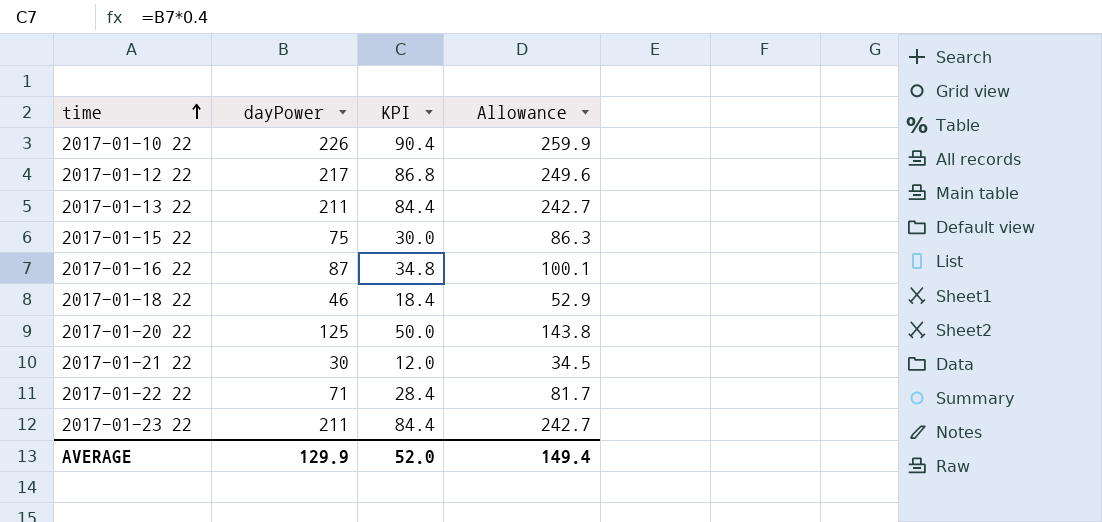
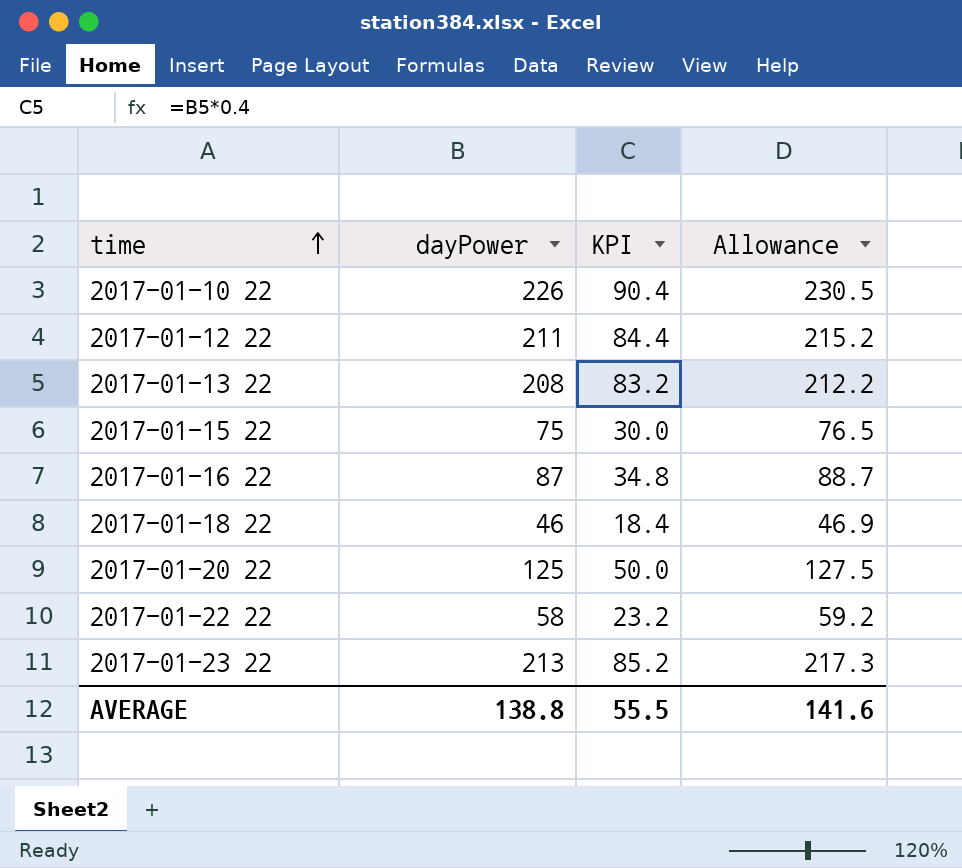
column Allowance | formula: [dayPower] * 1.15 -> [dayPower] * 1.02
row 2017-01-21 22: 30 | 12.0 | 34.5 -> none
2017-01-12 22 | dayPower: 217 -> 211
2017-01-12 22 | KPI: 86.8 -> 84.4
2017-01-13 22 | dayPower: 211 -> 208
2017-01-13 22 | KPI: 84.4 -> 83.2
2017-01-22 22 | dayPower: 71 -> 58
2017-01-22 22 | KPI: 28.4 -> 23.2
2017-01-23 22 | dayPower: 211 -> 213
2017-01-23 22 | KPI: 84.4 -> 85.2
AVERAGE | dayPower: 129.9 -> 138.8
AVERAGE | KPI: 52.0 -> 55.5
AVERAGE | Allowance: 149.4 -> 141.6

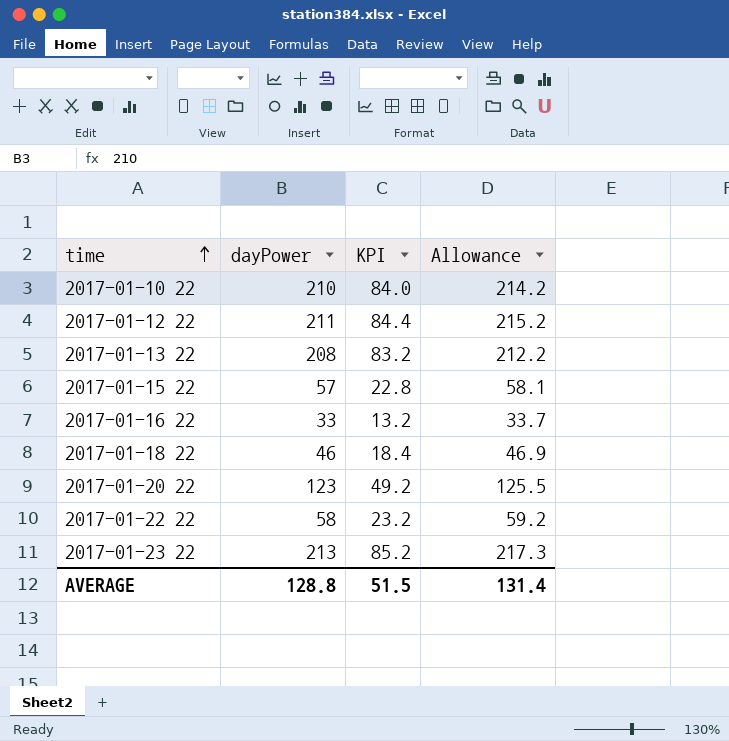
2017-01-10 22 | dayPower: 226 -> 210
2017-01-10 22 | KPI: 90.4 -> 84.0
2017-01-10 22 | Allowance: 230.5 -> 214.2
2017-01-15 22 | dayPower: 75 -> 57
2017-01-15 22 | KPI: 30.0 -> 22.8
2017-01-15 22 | Allowance: 76.5 -> 58.1
2017-01-16 22 | dayPower: 87 -> 33
2017-01-16 22 | KPI: 34.8 -> 13.2
2017-01-16 22 | Allowance: 88.7 -> 33.7
2017-01-20 22 | dayPower: 125 -> 123
2017-01-20 22 | KPI: 50.0 -> 49.2
2017-01-20 22 | Allowance: 127.5 -> 125.5
AVERAGE | dayPower: 138.8 -> 128.8
AVERAGE | KPI: 55.5 -> 51.5
AVERAGE | Allowance: 141.6 -> 131.4

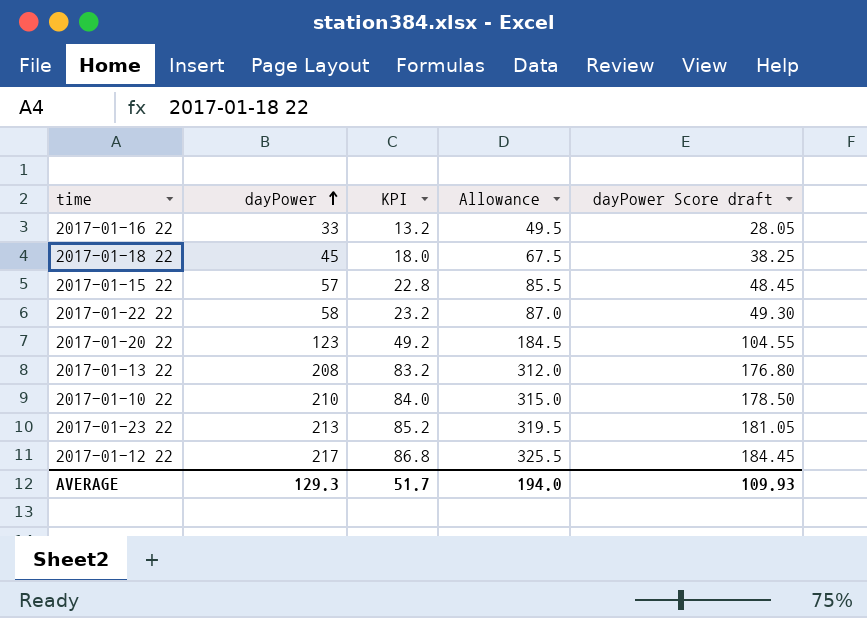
row order: time ascending -> dayPower ascending
column Allowance | formula: [dayPower] * 1.02 -> [dayPower] * 1.5
column dayPower Score draft | formula: none -> [dayPower] * 0.85
2017-01-18 22 | dayPower: 46 -> 45
2017-01-18 22 | KPI: 18.4 -> 18.0
2017-01-12 22 | dayPower: 211 -> 217
2017-01-12 22 | KPI: 84.4 -> 86.8
AVERAGE | dayPower: 128.8 -> 129.3
AVERAGE | KPI: 51.5 -> 51.7
AVERAGE | Allowance: 131.4 -> 194.0

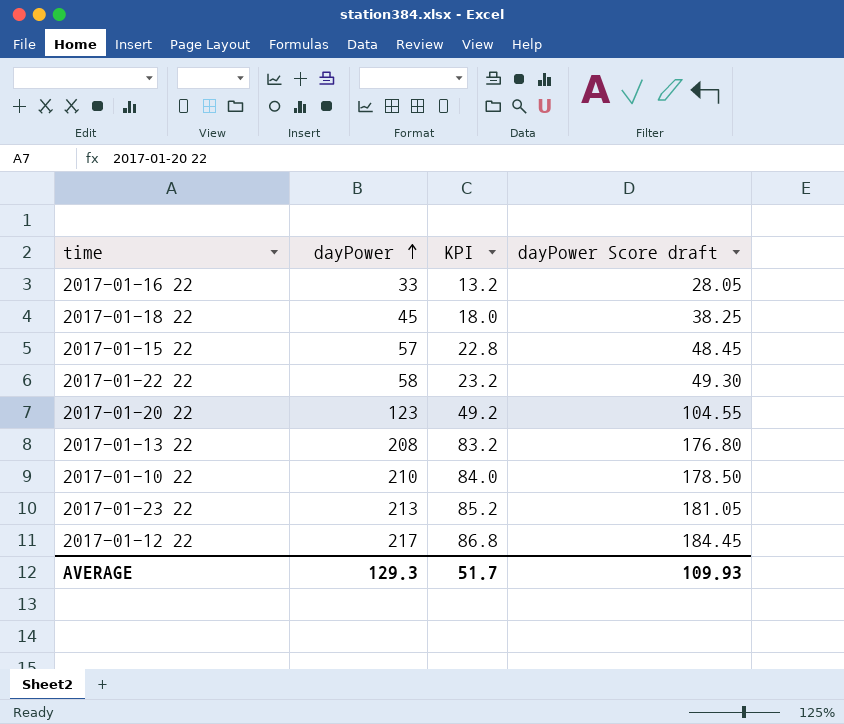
column Allowance | formula: [dayPower] * 1.5 -> none

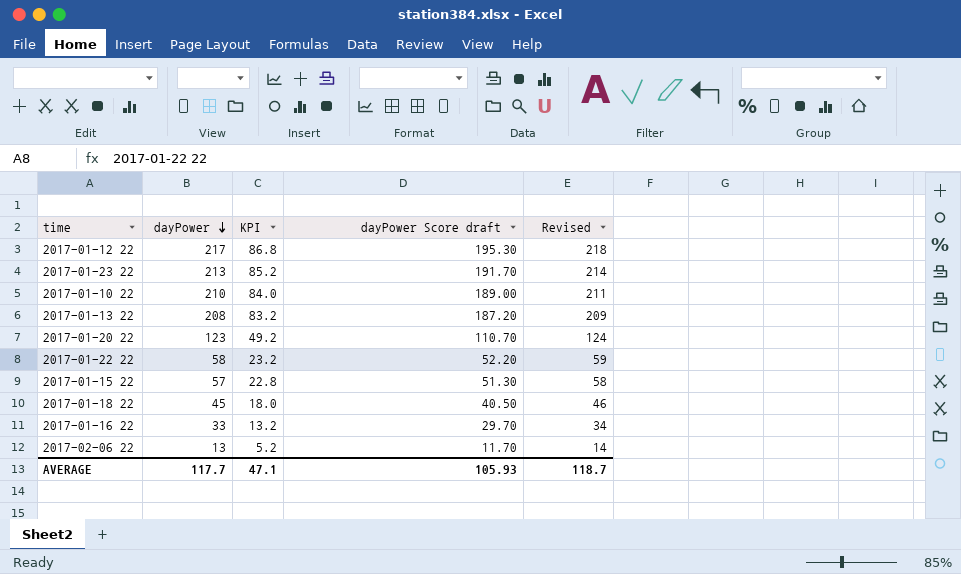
row order: dayPower ascending -> dayPower descending
column dayPower Score draft | formula: [dayPower] * 0.85 -> [dayPower] * 0.9
column Revised | formula: none -> [dayPower] + 1
row 2017-02-06 22: none -> 13 | 5.2 | 11.70 | 14
AVERAGE | dayPower: 129.3 -> 117.7
AVERAGE | KPI: 51.7 -> 47.1
AVERAGE | dayPower Score draft: 109.93 -> 105.93

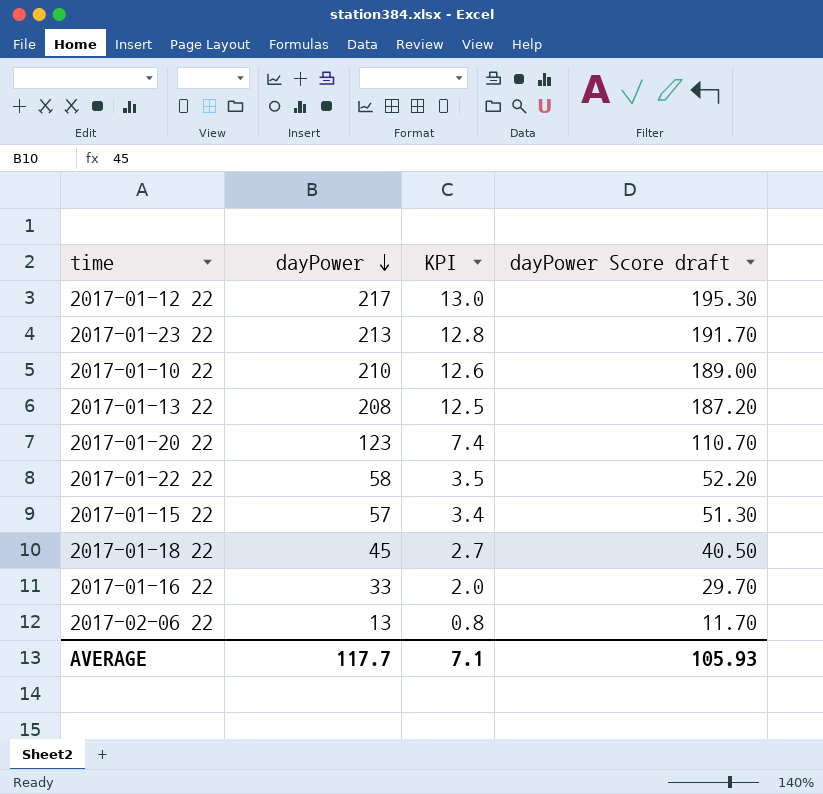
column Revised | formula: [dayPower] + 1 -> none
column KPI | formula: [dayPower] * 0.4 -> [dayPower] * 0.06
AVERAGE | KPI: 47.1 -> 7.1

